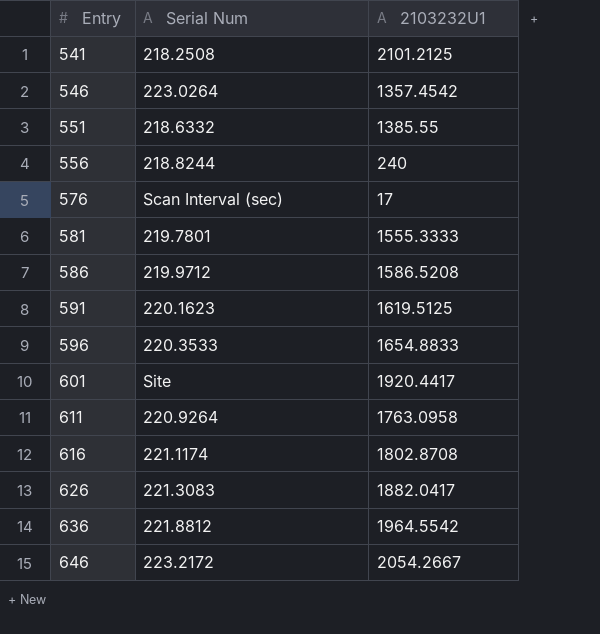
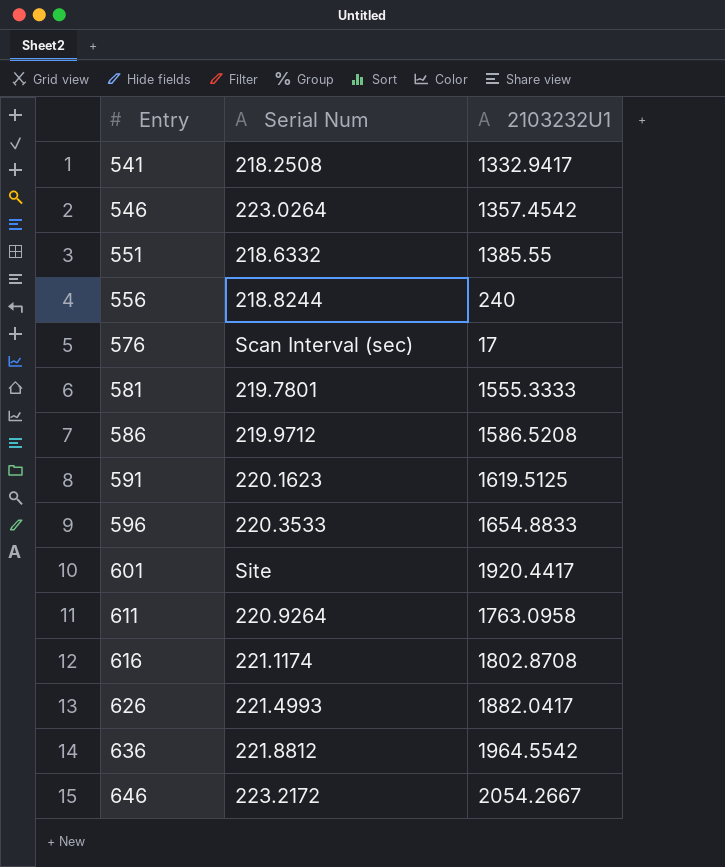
541 | 2103232U1: 2101.2125 -> 1332.9417
626 | Serial Num: 221.3083 -> 221.4993

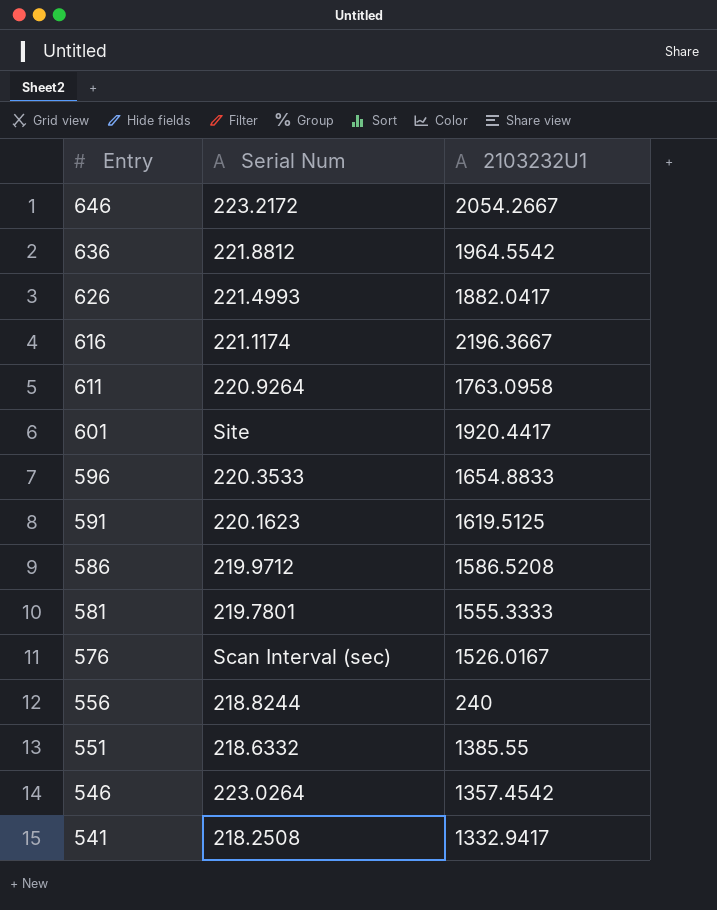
row order: Entry ascending -> Entry descending
616 | 2103232U1: 1802.8708 -> 2196.3667
576 | 2103232U1: 17 -> 1526.0167

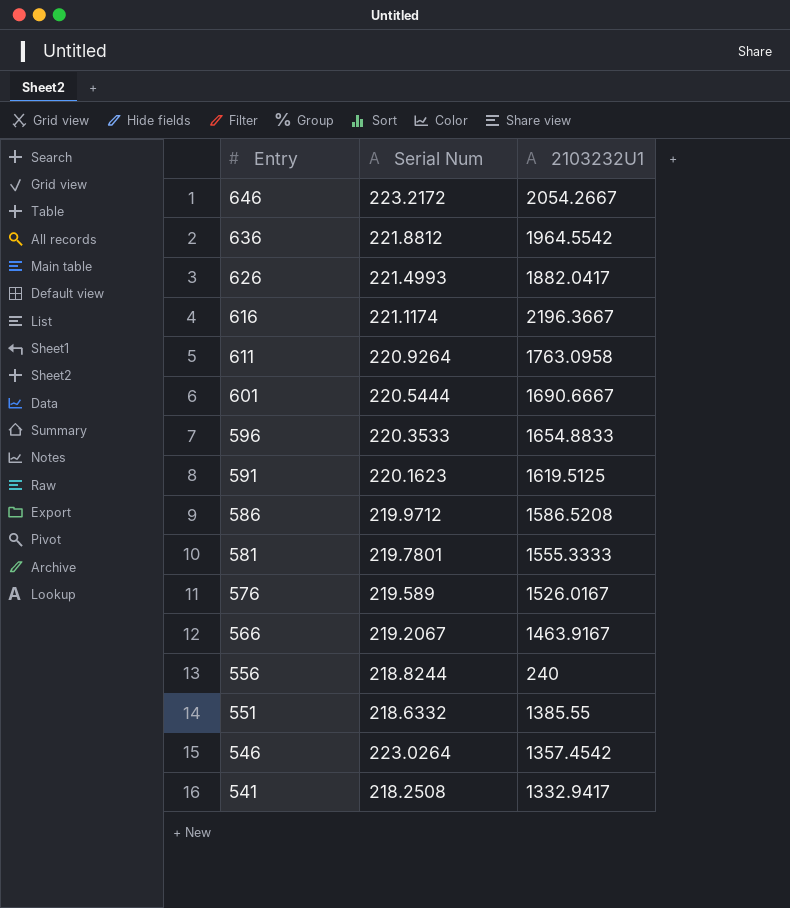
601 | Serial Num: Site -> 220.5444
601 | 2103232U1: 1920.4417 -> 1690.6667
576 | Serial Num: Scan Interval (sec) -> 219.589
row 566: none -> 219.2067 | 1463.9167

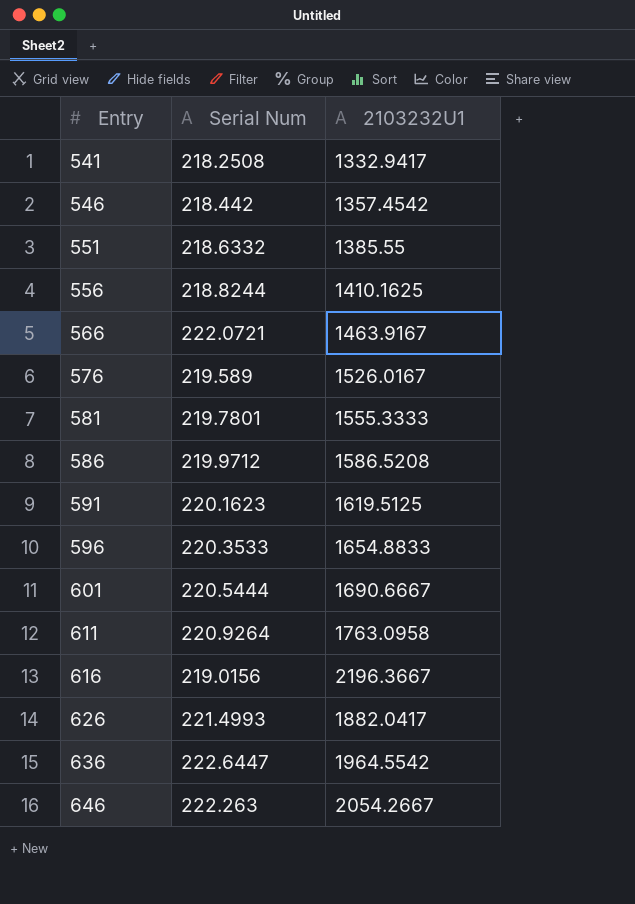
row order: Entry descending -> Entry ascending
546 | Serial Num: 223.0264 -> 218.442
556 | 2103232U1: 240 -> 1410.1625
566 | Serial Num: 219.2067 -> 222.0721
616 | Serial Num: 221.1174 -> 219.0156
636 | Serial Num: 221.8812 -> 222.6447
646 | Serial Num: 223.2172 -> 222.263

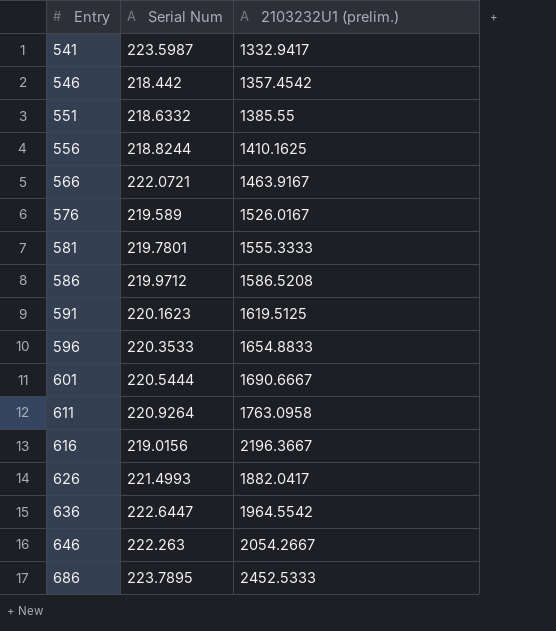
column name: 2103232U1 -> 2103232U1 (prelim.)
541 | Serial Num: 218.2508 -> 223.5987
row 686: none -> 223.7895 | 2452.5333

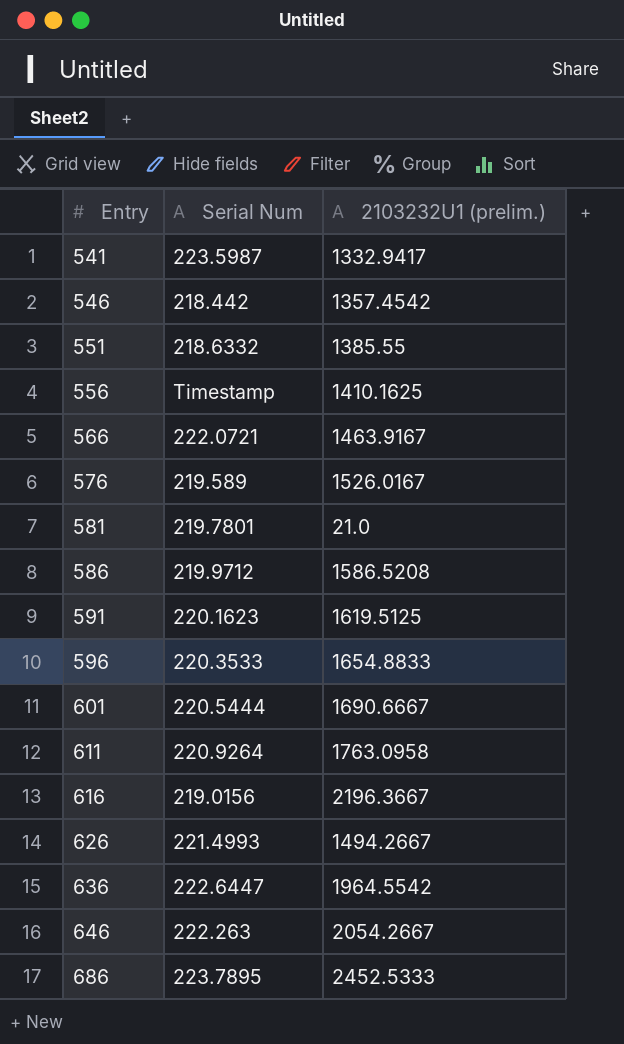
556 | Serial Num: 218.8244 -> Timestamp
581 | 2103232U1 (prelim.): 1555.3333 -> 21.0
626 | 2103232U1 (prelim.): 1882.0417 -> 1494.2667

